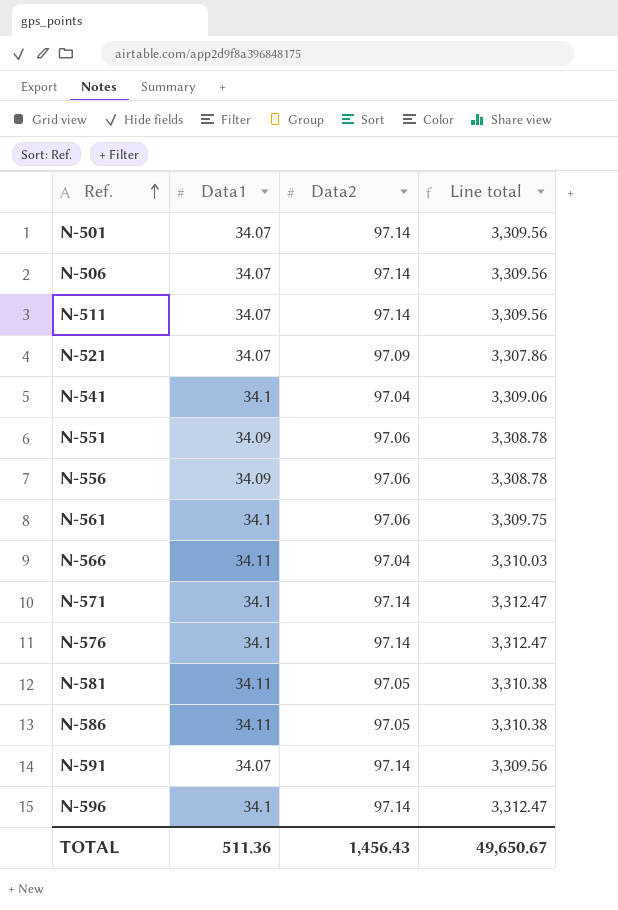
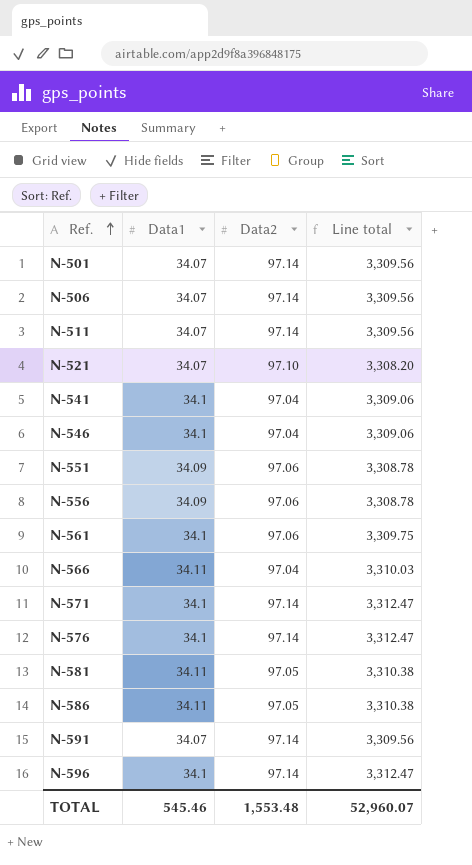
N-521 | Data2: 97.09 -> 97.10
N-521 | Line total: 3,307.86 -> 3,308.20
row N-546: none -> 34.1 | 97.04 | 3,309.06
TOTAL | Data1: 511.36 -> 545.46
TOTAL | Data2: 1,456.43 -> 1,553.48
TOTAL | Line total: 49,650.67 -> 52,960.07

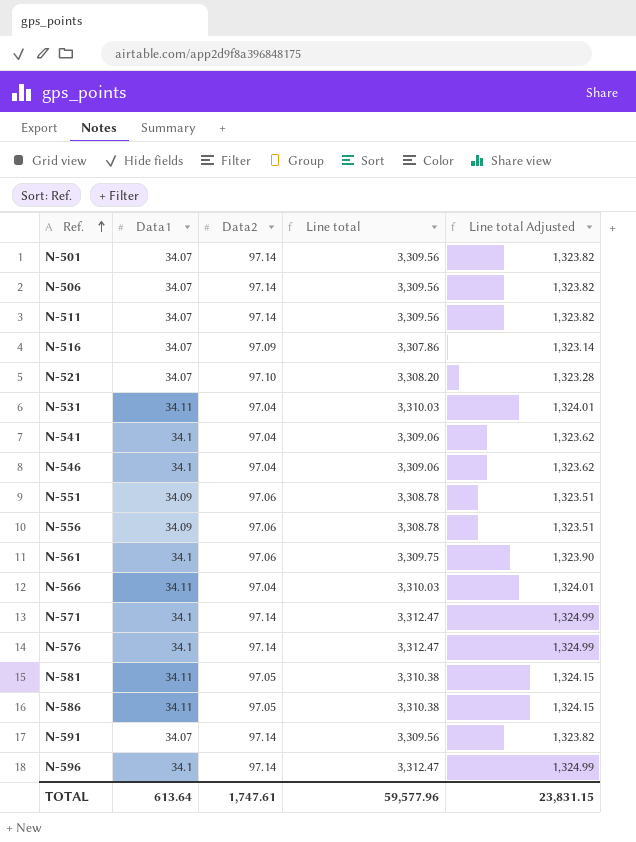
column Line total Adjusted | formula: none -> [Line total] * 0.4
row N-516: none -> 34.07 | 97.09 | 3,307.86 | 1,323.14
row N-531: none -> 34.11 | 97.04 | 3,310.03 | 1,324.01
TOTAL | Data1: 545.46 -> 613.64
TOTAL | Data2: 1,553.48 -> 1,747.61
TOTAL | Line total: 52,960.07 -> 59,577.96

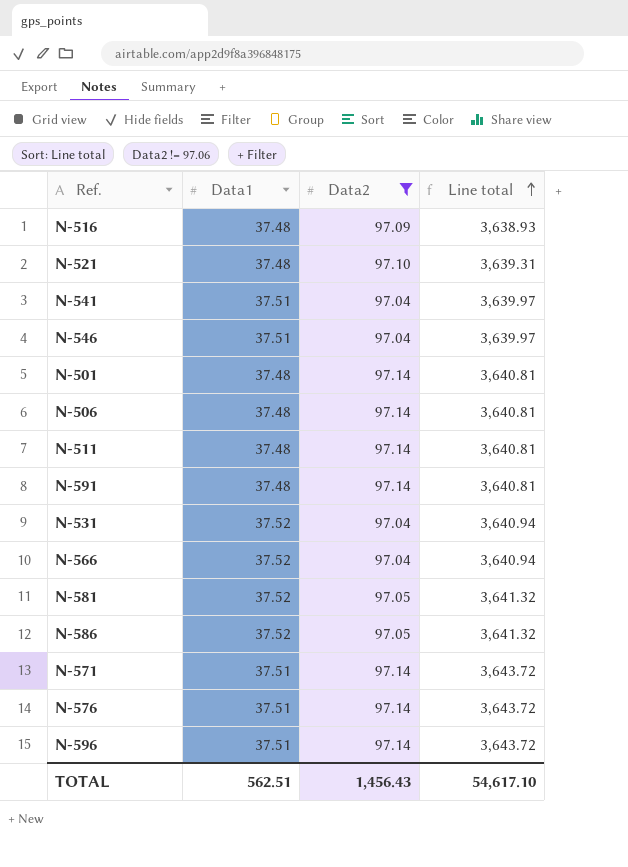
filter: none -> Data2 != 97.06
row order: Ref. ascending -> Line total ascending
column Line total Adjusted | formula: [Line total] * 0.4 -> none
N-516 | Data1: 34.07 -> 37.48
N-516 | Line total: 3,307.86 -> 3,638.93
N-521 | Data1: 34.07 -> 37.48
N-521 | Line total: 3,308.20 -> 3,639.31
N-541 | Data1: 34.1 -> 37.51
N-541 | Line total: 3,309.06 -> 3,639.97
N-546 | Data1: 34.1 -> 37.51
N-546 | Line total: 3,309.06 -> 3,639.97
N-501 | Data1: 34.07 -> 37.48
N-501 | Line total: 3,309.56 -> 3,640.81
N-506 | Data1: 34.07 -> 37.48
N-506 | Line total: 3,309.56 -> 3,640.81
N-511 | Data1: 34.07 -> 37.48
N-511 | Line total: 3,309.56 -> 3,640.81
N-591 | Data1: 34.07 -> 37.48
N-591 | Line total: 3,309.56 -> 3,640.81
N-531 | Data1: 34.11 -> 37.52
N-531 | Line total: 3,310.03 -> 3,640.94
N-566 | Data1: 34.11 -> 37.52
N-566 | Line total: 3,310.03 -> 3,640.94
N-581 | Data1: 34.11 -> 37.52
N-581 | Line total: 3,310.38 -> 3,641.32
N-586 | Data1: 34.11 -> 37.52
N-586 | Line total: 3,310.38 -> 3,641.32
N-571 | Data1: 34.1 -> 37.51
N-571 | Line total: 3,312.47 -> 3,643.72
N-576 | Data1: 34.1 -> 37.51
N-576 | Line total: 3,312.47 -> 3,643.72
N-596 | Data1: 34.1 -> 37.51
N-596 | Line total: 3,312.47 -> 3,643.72
TOTAL | Data1: 613.64 -> 562.51
TOTAL | Data2: 1,747.61 -> 1,456.43
TOTAL | Line total: 59,577.96 -> 54,617.10

